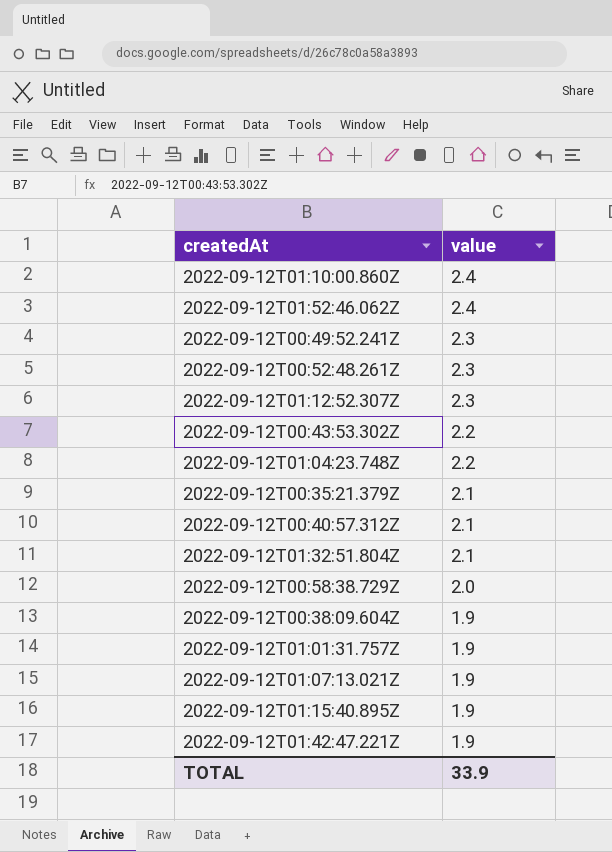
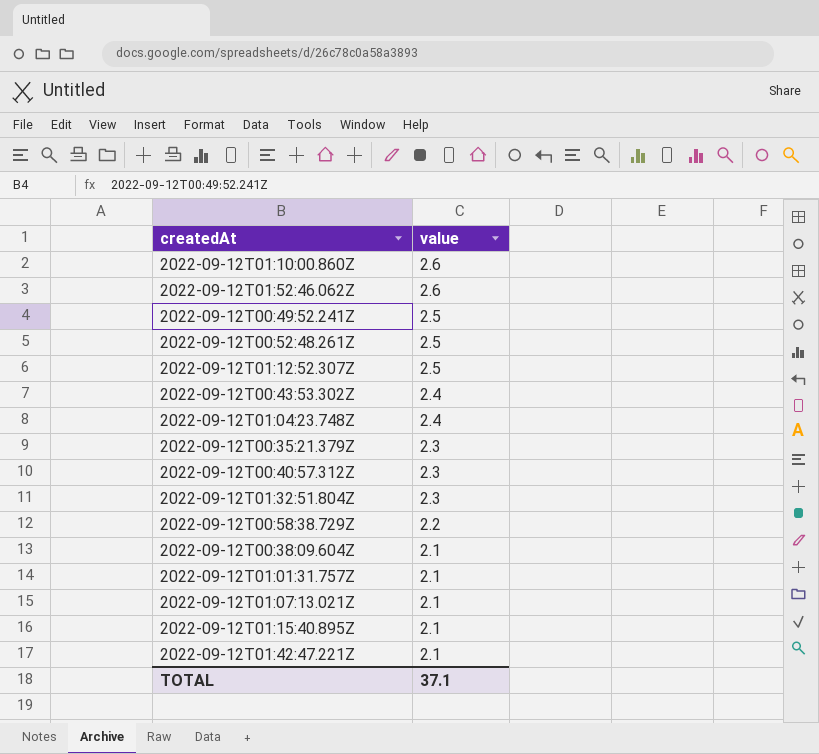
2022-09-12T01:10:00.860Z | value: 2.4 -> 2.6
2022-09-12T01:52:46.062Z | value: 2.4 -> 2.6
2022-09-12T00:49:52.241Z | value: 2.3 -> 2.5
2022-09-12T00:52:48.261Z | value: 2.3 -> 2.5
2022-09-12T01:12:52.307Z | value: 2.3 -> 2.5
2022-09-12T00:43:53.302Z | value: 2.2 -> 2.4
2022-09-12T01:04:23.748Z | value: 2.2 -> 2.4
2022-09-12T00:35:21.379Z | value: 2.1 -> 2.3
2022-09-12T00:40:57.312Z | value: 2.1 -> 2.3
2022-09-12T01:32:51.804Z | value: 2.1 -> 2.3
2022-09-12T00:58:38.729Z | value: 2.0 -> 2.2
2022-09-12T00:38:09.604Z | value: 1.9 -> 2.1
2022-09-12T01:01:31.757Z | value: 1.9 -> 2.1
2022-09-12T01:07:13.021Z | value: 1.9 -> 2.1
2022-09-12T01:15:40.895Z | value: 1.9 -> 2.1
2022-09-12T01:42:47.221Z | value: 1.9 -> 2.1
TOTAL | value: 33.9 -> 37.1

